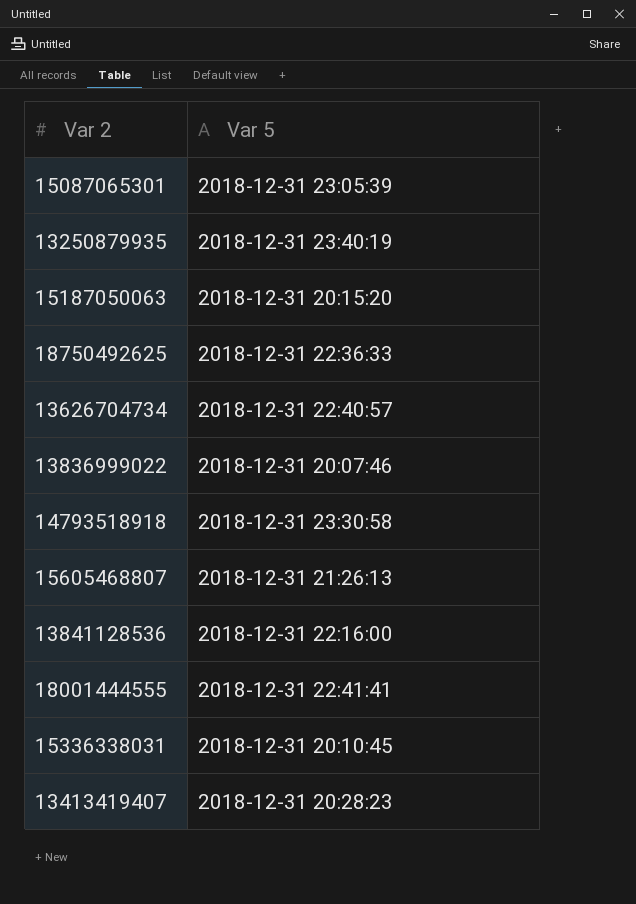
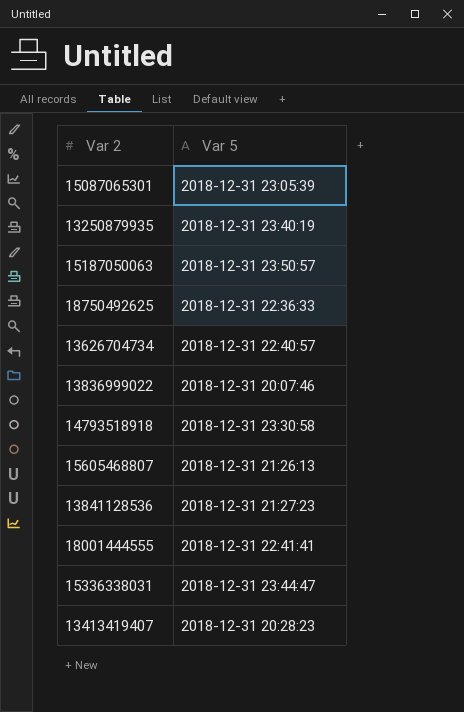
15187050063 | Var 5: 2018-12-31 20:15:20 -> 2018-12-31 23:50:57
13841128536 | Var 5: 2018-12-31 22:16:00 -> 2018-12-31 21:27:23
15336338031 | Var 5: 2018-12-31 20:10:45 -> 2018-12-31 23:44:47

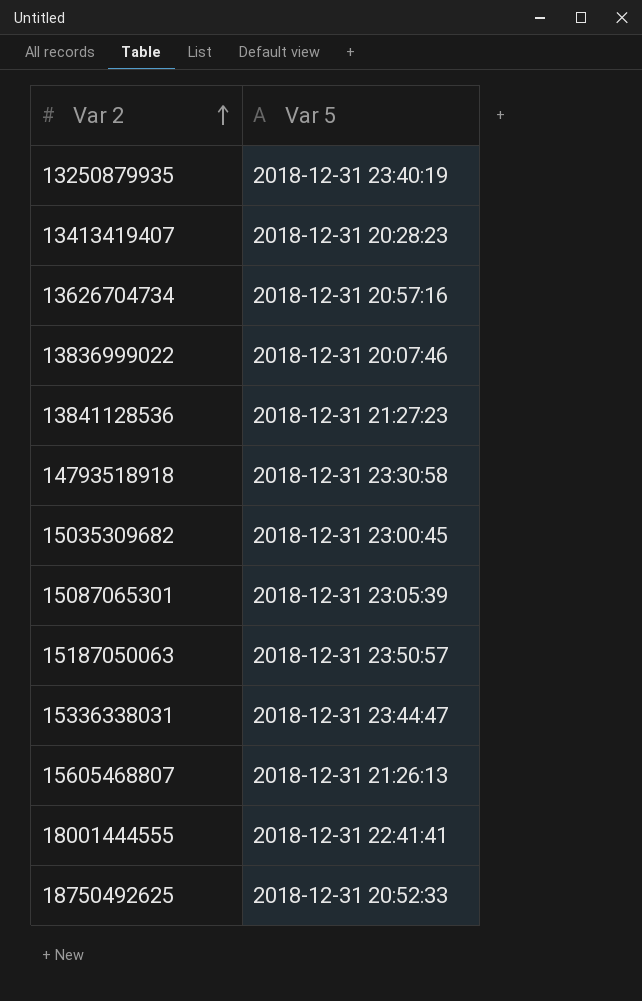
row order: none -> Var 2 ascending
13626704734 | Var 5: 2018-12-31 22:40:57 -> 2018-12-31 20:57:16
row 15035309682: none -> 2018-12-31 23:00:45
18750492625 | Var 5: 2018-12-31 22:36:33 -> 2018-12-31 20:52:33

